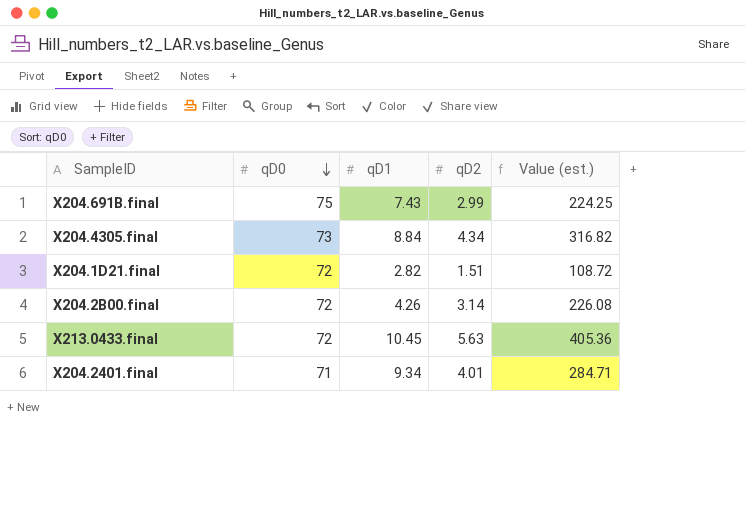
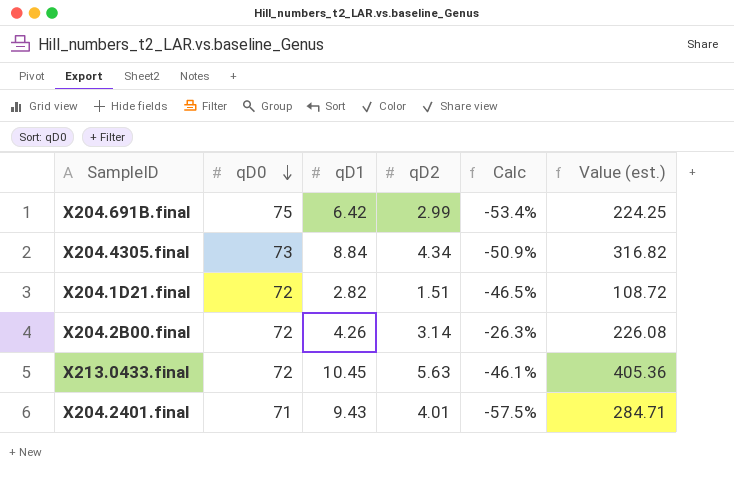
column Calc | formula: none -> ([qD2] - [qD1]) / [qD1]
X204.691B.final | qD1: 7.43 -> 6.42
X204.2401.final | qD1: 9.34 -> 9.43

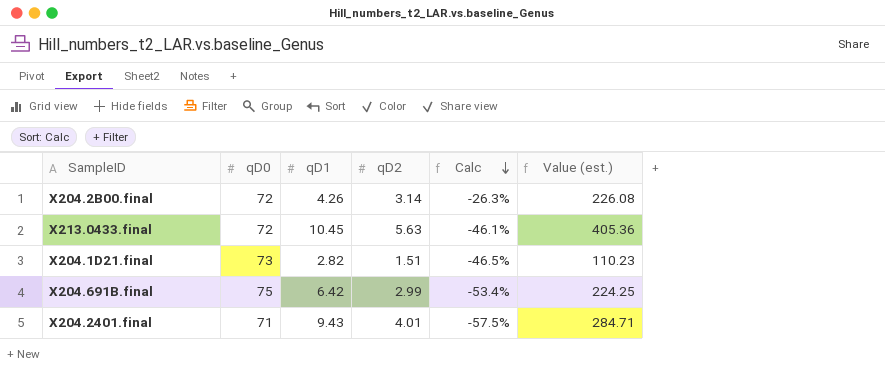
row order: qD0 descending -> Calc descending
row X204.4305.final: 73 | 8.84 | 4.34 | -50.9% | 316.82 -> none
X204.1D21.final | qD0: 72 -> 73
X204.1D21.final | Value (est.): 108.72 -> 110.23

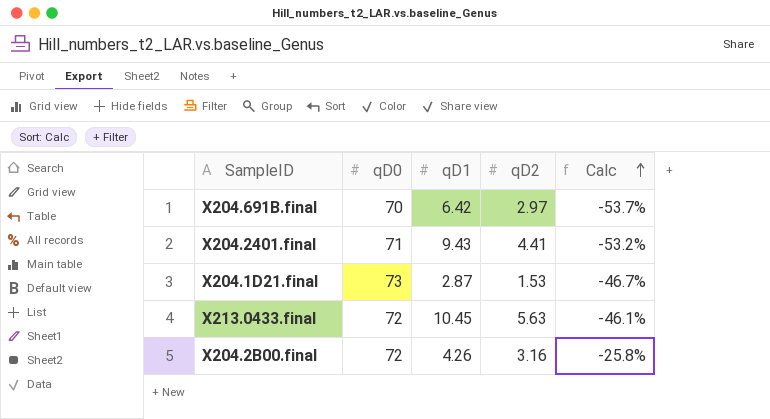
row order: Calc descending -> Calc ascending
column Value (est.) | formula: [qD0] * [qD2] -> none
X204.691B.final | qD0: 75 -> 70
X204.691B.final | qD2: 2.99 -> 2.97
X204.691B.final | Calc: -53.4% -> -53.7%
X204.2401.final | qD2: 4.01 -> 4.41
X204.2401.final | Calc: -57.5% -> -53.2%
X204.1D21.final | qD1: 2.82 -> 2.87
X204.1D21.final | qD2: 1.51 -> 1.53
X204.1D21.final | Calc: -46.5% -> -46.7%
X204.2B00.final | qD2: 3.14 -> 3.16
X204.2B00.final | Calc: -26.3% -> -25.8%

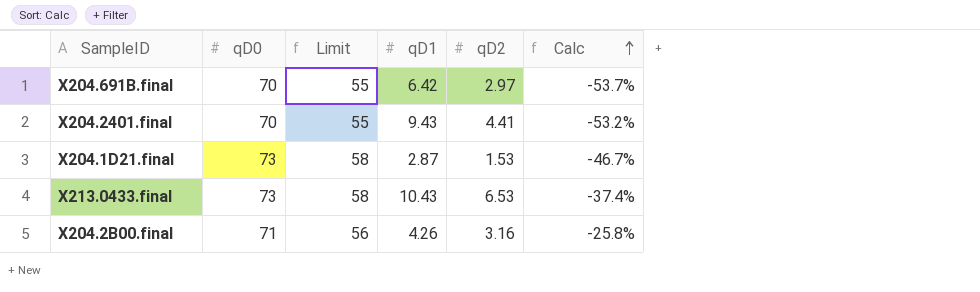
column Limit | formula: none -> [qD0] - 15
X204.2401.final | qD0: 71 -> 70
X213.0433.final | qD0: 72 -> 73
X213.0433.final | qD1: 10.45 -> 10.43
X213.0433.final | qD2: 5.63 -> 6.53
X213.0433.final | Calc: -46.1% -> -37.4%
X204.2B00.final | qD0: 72 -> 71

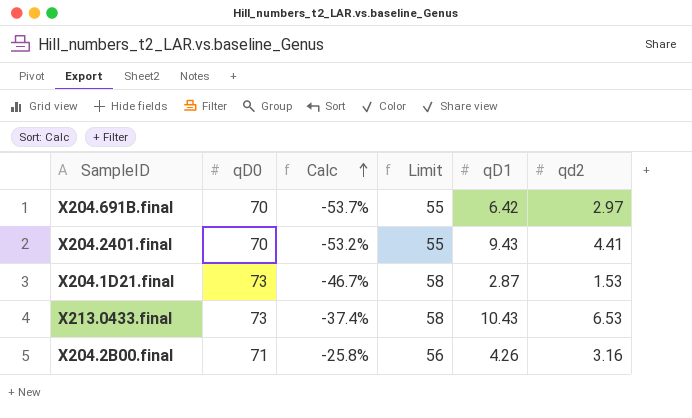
column Calc | position: 6 -> 3
column name: qD2 -> qd2

